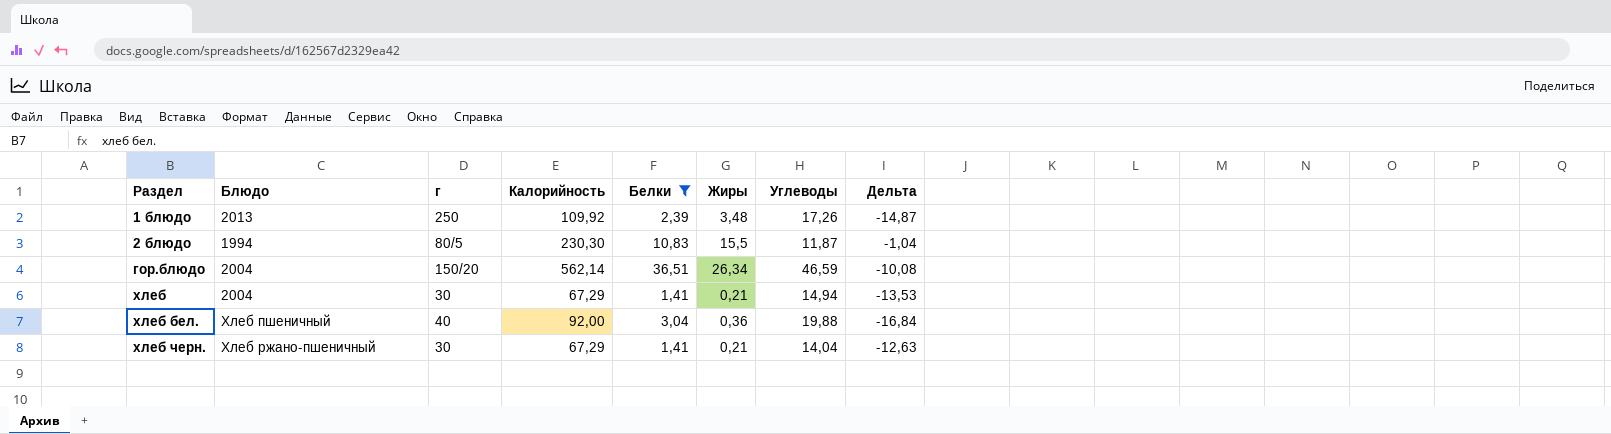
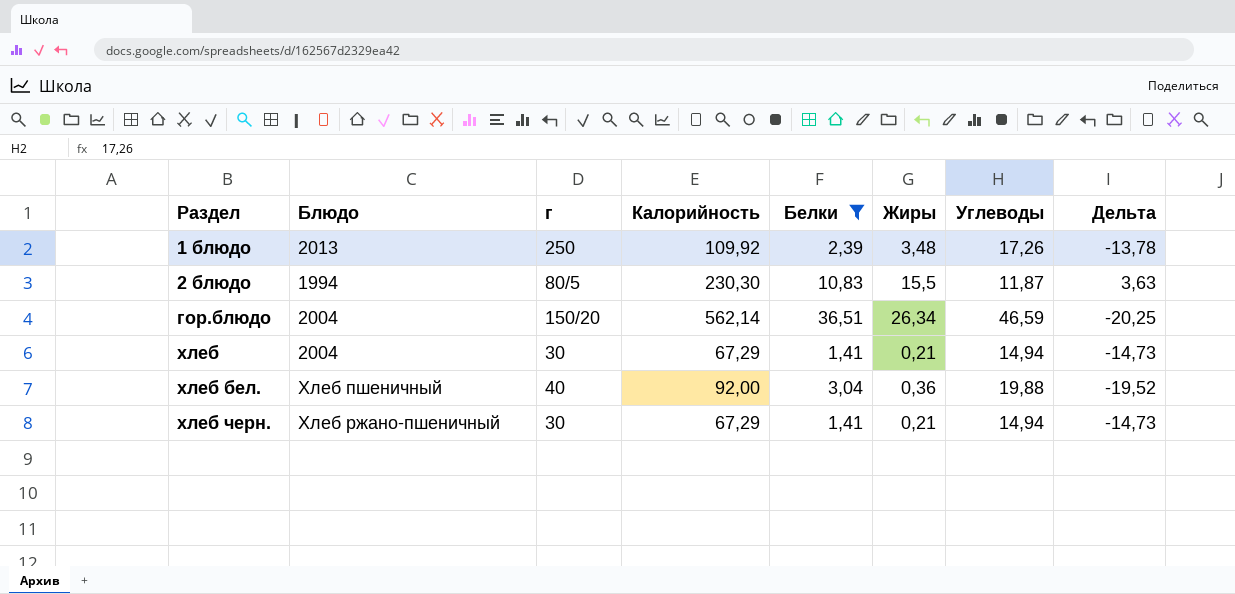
column Дельта | formula: [Белки] - [Углеводы] -> [Жиры] - [Углеводы]
хлеб черн. | Углеводы: 14,04 -> 14,94

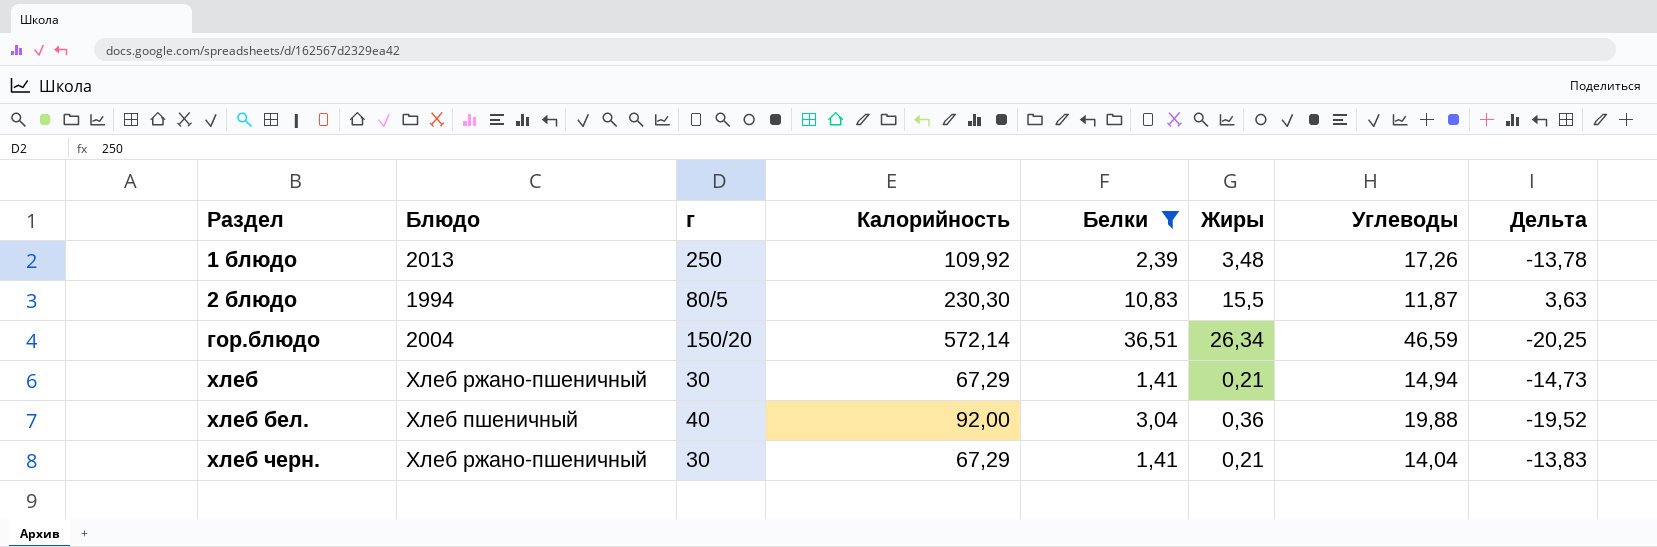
гор.блюдо | Калорийность: 562,14 -> 572,14
хлеб | Блюдо: 2004 -> Хлеб ржано-пшеничный
хлеб черн. | Углеводы: 14,94 -> 14,04
хлеб черн. | Дельта: -14,73 -> -13,83

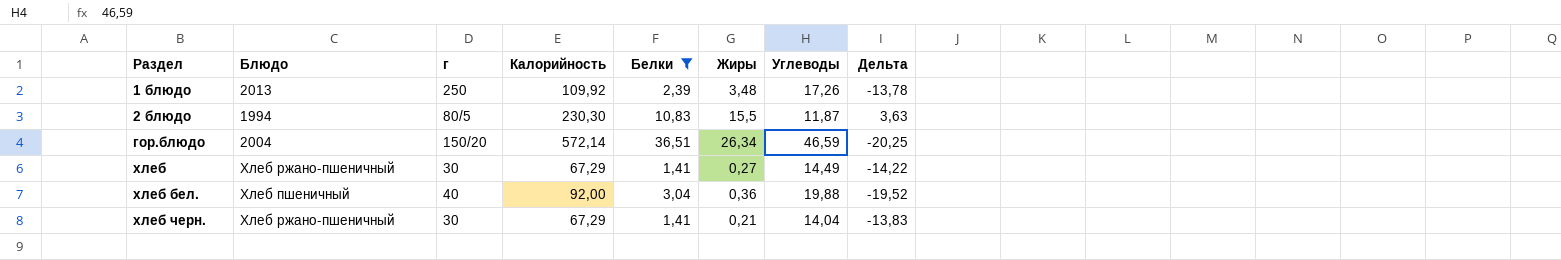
хлеб | Жиры: 0,21 -> 0,27
хлеб | Углеводы: 14,94 -> 14,49
хлеб | Дельта: -14,73 -> -14,22

